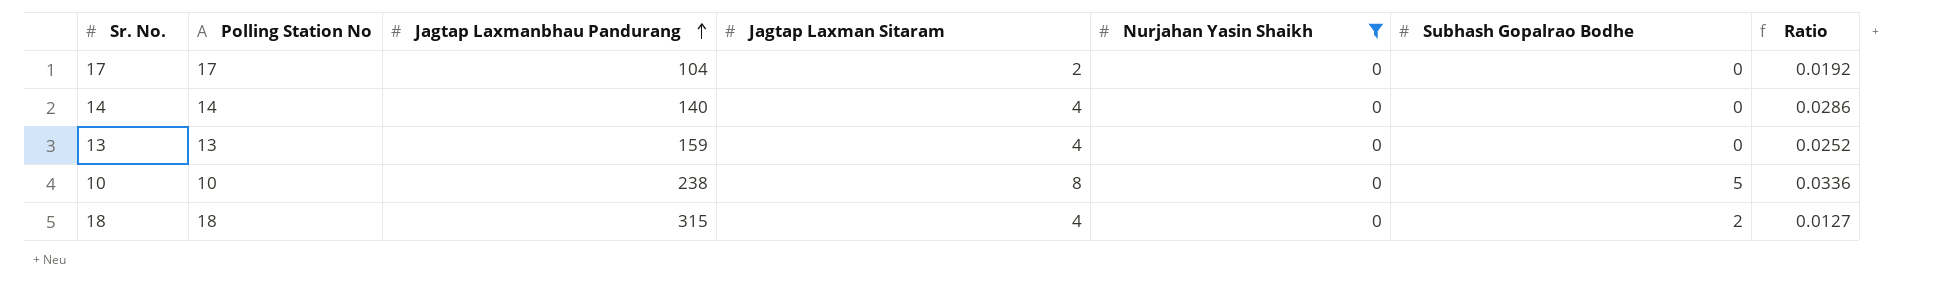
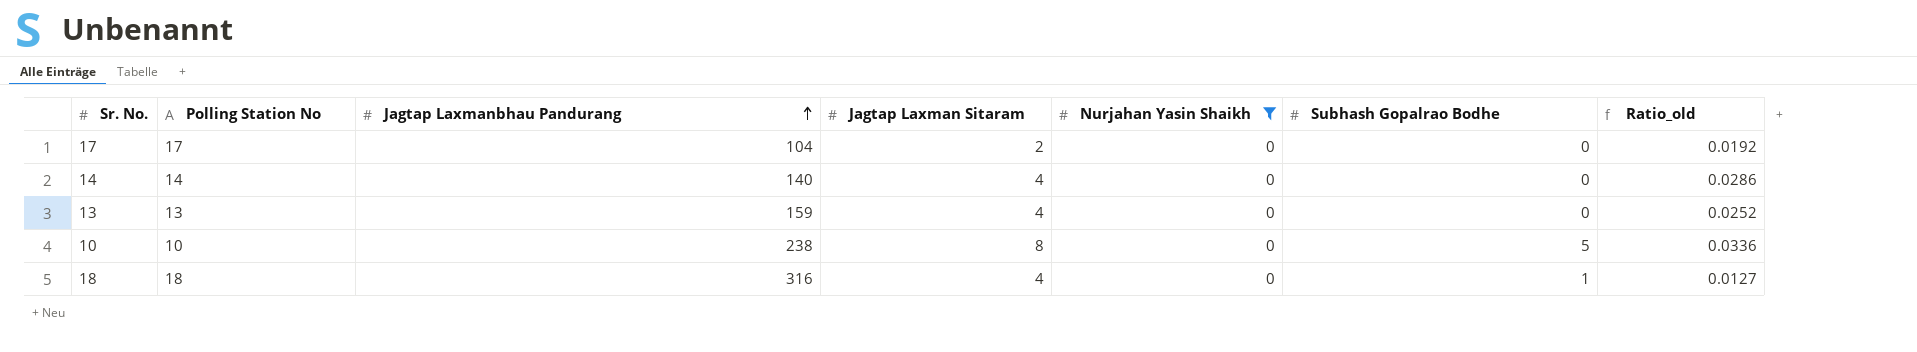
column name: Ratio -> Ratio_old
18 | Jagtap Laxmanbhau Pandurang: 315 -> 316
18 | Subhash Gopalrao Bodhe: 2 -> 1

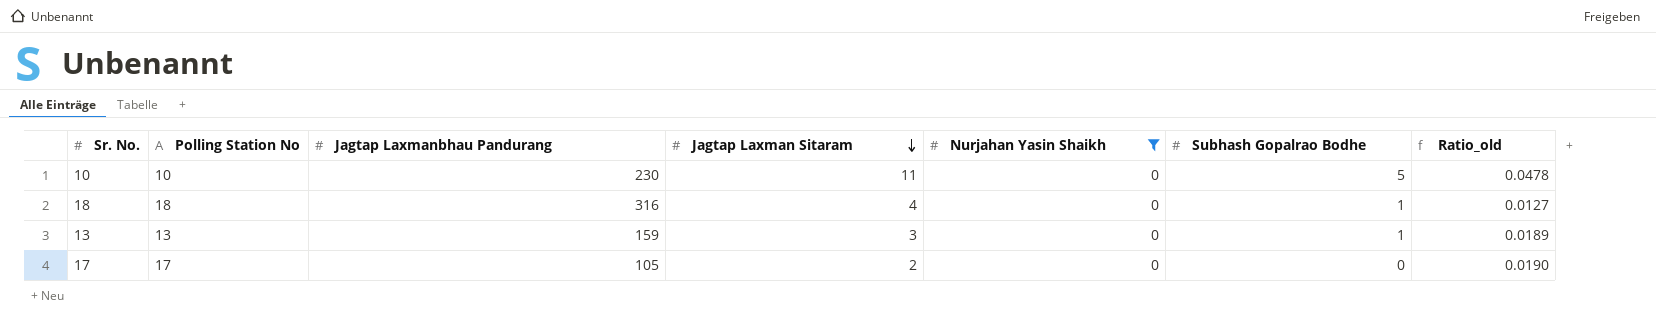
row order: Jagtap Laxmanbhau Pandurang ascending -> Jagtap Laxman Sitaram descending
row 14: 14 | 140 | 4 | 0 | 0 | 0.0286 -> none
10 | Jagtap Laxmanbhau Pandurang: 238 -> 230
10 | Jagtap Laxman Sitaram: 8 -> 11
10 | Ratio_old: 0.0336 -> 0.0478
13 | Jagtap Laxman Sitaram: 4 -> 3
13 | Subhash Gopalrao Bodhe: 0 -> 1
13 | Ratio_old: 0.0252 -> 0.0189
17 | Jagtap Laxmanbhau Pandurang: 104 -> 105
17 | Ratio_old: 0.0192 -> 0.0190

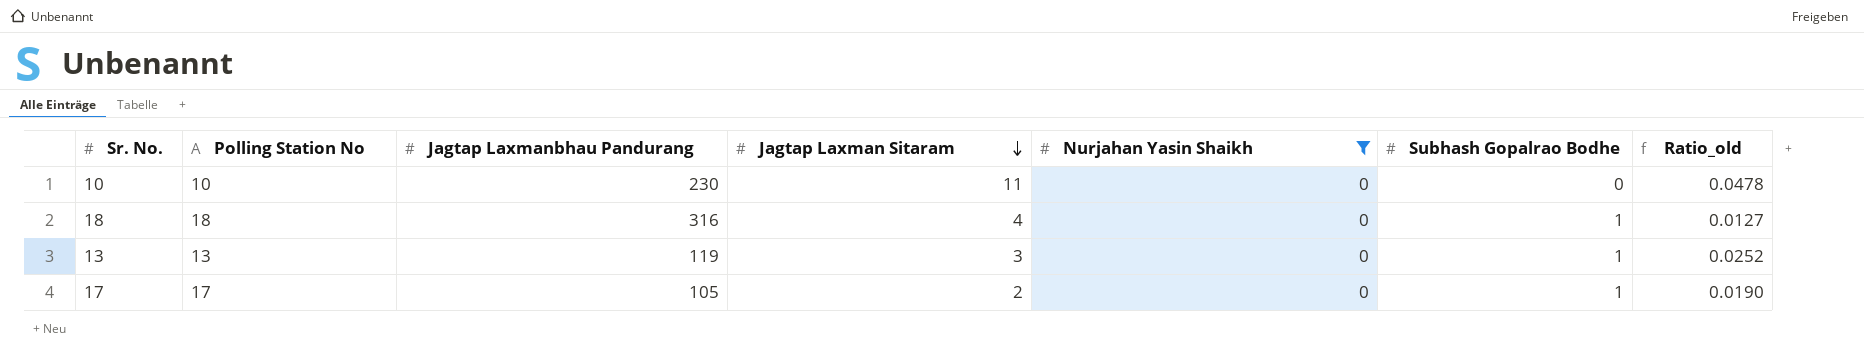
10 | Subhash Gopalrao Bodhe: 5 -> 0
13 | Jagtap Laxmanbhau Pandurang: 159 -> 119
13 | Ratio_old: 0.0189 -> 0.0252
17 | Subhash Gopalrao Bodhe: 0 -> 1

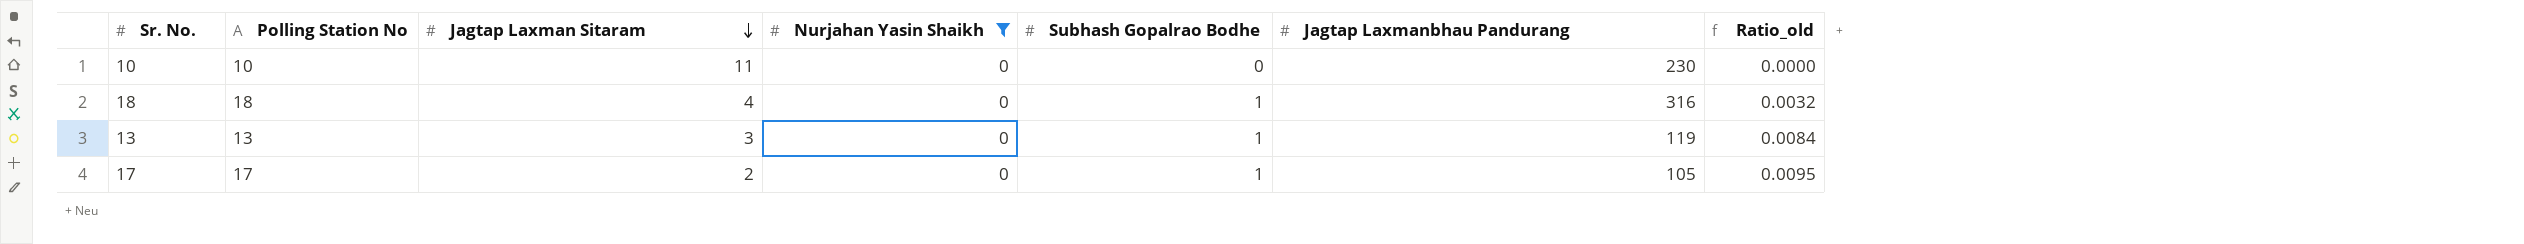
column Jagtap Laxmanbhau Pandurang | position: 3 -> 6
column Ratio_old | formula: [Jagtap Laxman Sitaram] / [Jagtap Laxmanbhau Pandurang] -> [Subhash Gopalrao Bodhe] / [Jagtap Laxmanbhau Pandurang]

